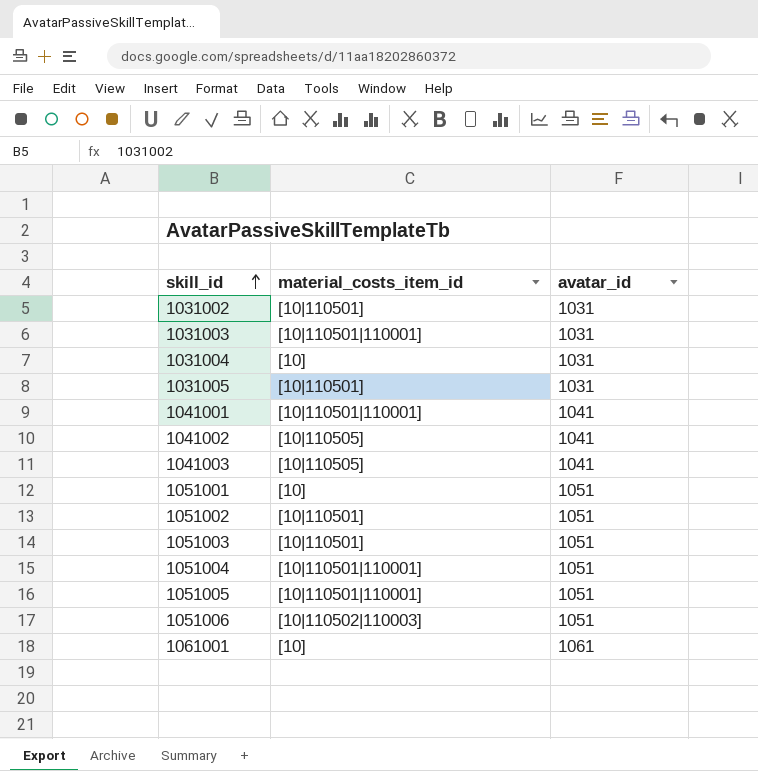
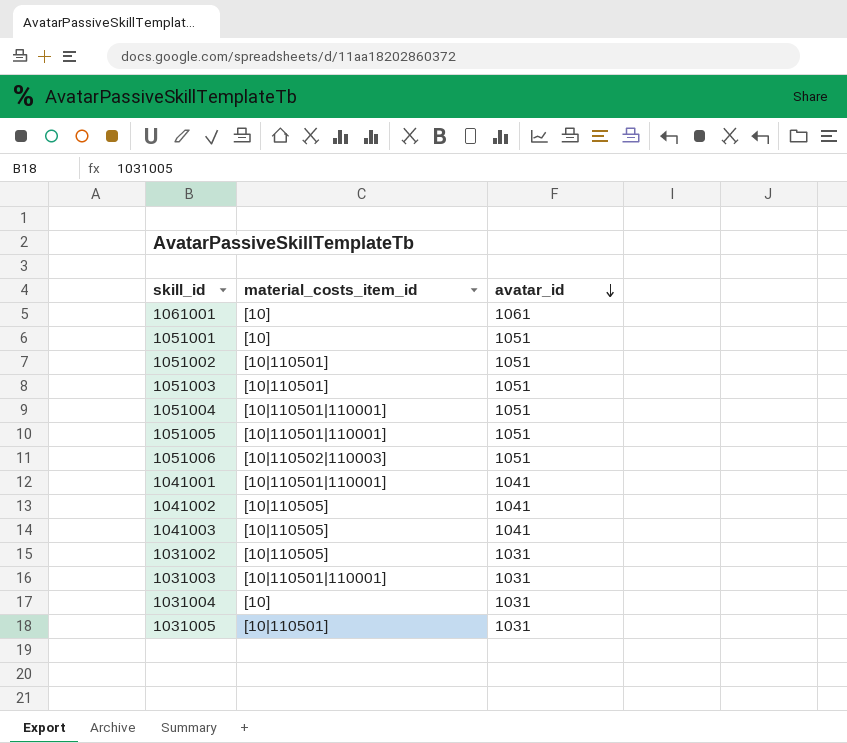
row order: skill_id ascending -> avatar_id descending
1031002 | material_costs_item_id: [10|110501] -> [10|110505]

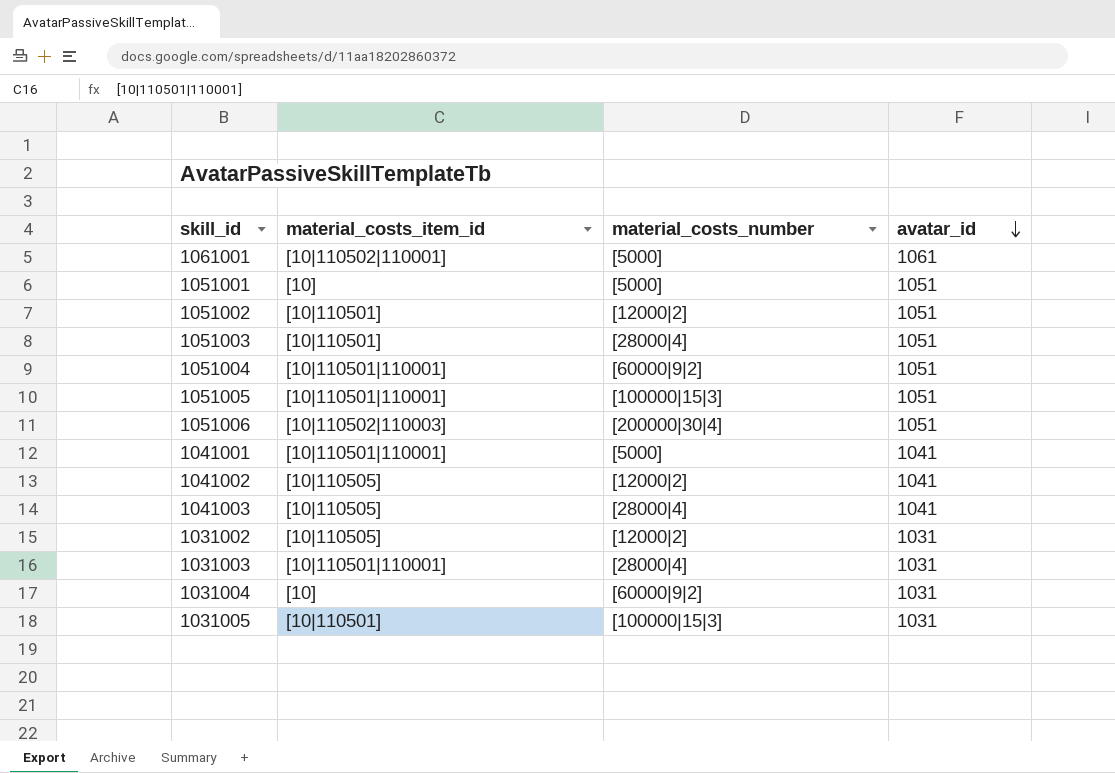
column material_costs_number | position: none -> 3
1061001 | material_costs_item_id: [10] -> [10|110502|110001]

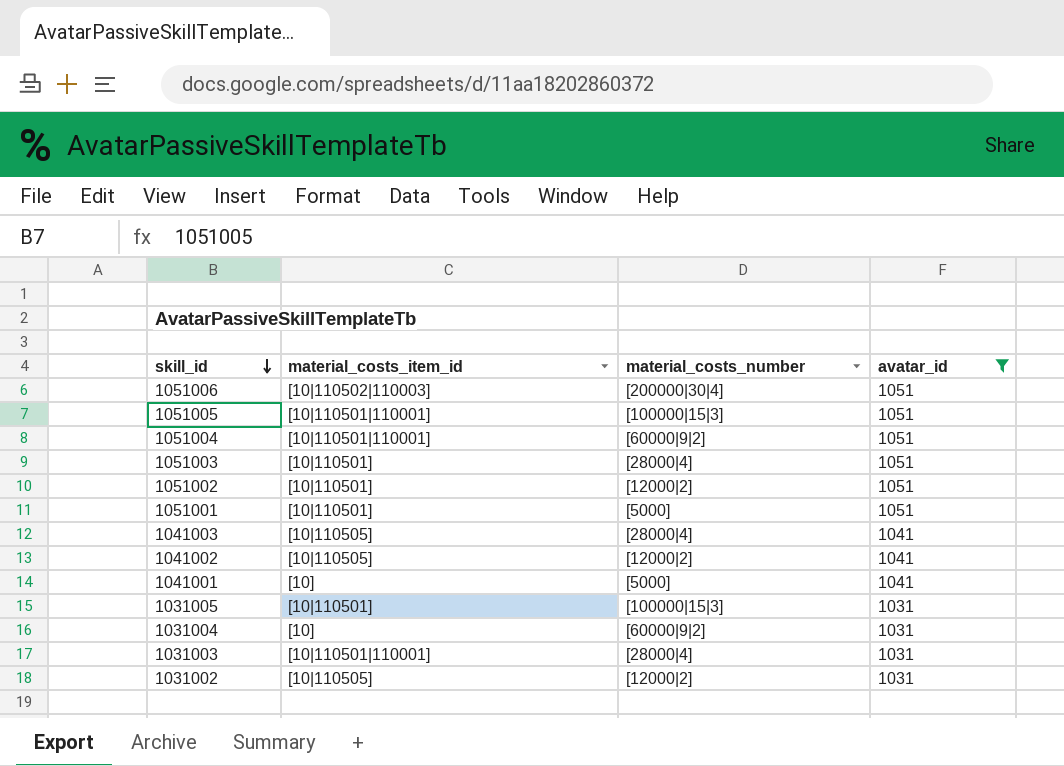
filter: none -> avatar_id != 1061
row order: avatar_id descending -> skill_id descending
1051001 | material_costs_item_id: [10] -> [10|110501]
1041001 | material_costs_item_id: [10|110501|110001] -> [10]

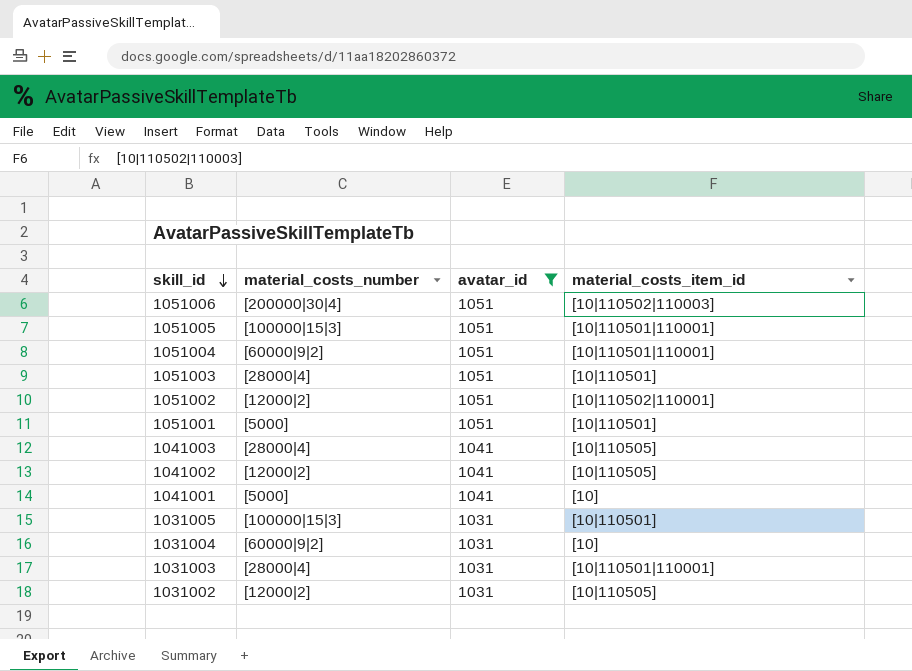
column material_costs_item_id | position: 2 -> 4
1051002 | material_costs_item_id: [10|110501] -> [10|110502|110001]

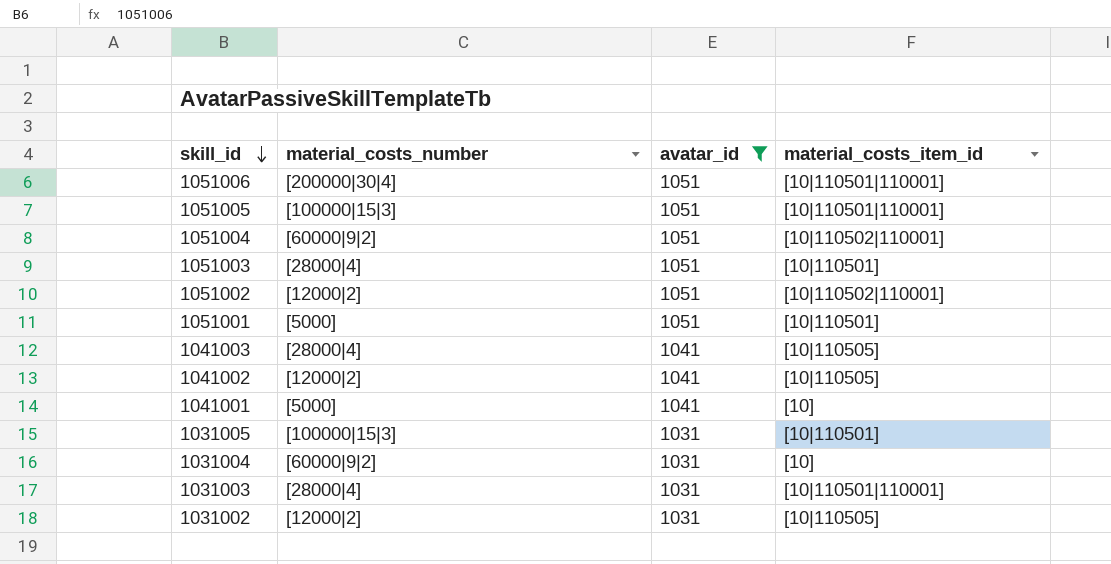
1051006 | material_costs_item_id: [10|110502|110003] -> [10|110501|110001]
1051004 | material_costs_item_id: [10|110501|110001] -> [10|110502|110001]

